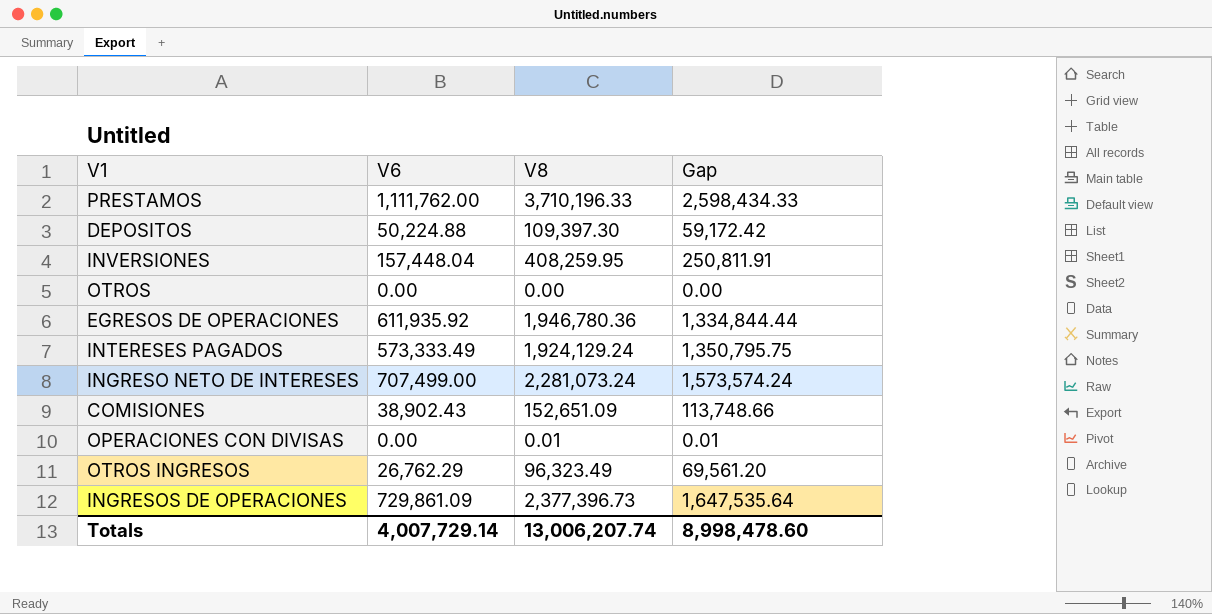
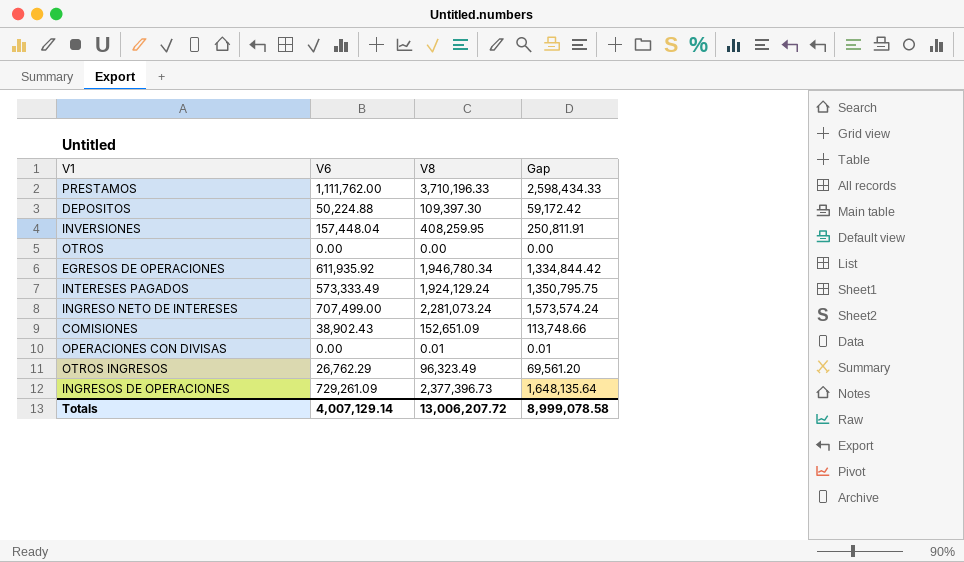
EGRESOS DE OPERACIONES | V8: 1,946,780.36 -> 1,946,780.34
EGRESOS DE OPERACIONES | Gap: 1,334,844.44 -> 1,334,844.42
INGRESOS DE OPERACIONES | V6: 729,861.09 -> 729,261.09
INGRESOS DE OPERACIONES | Gap: 1,647,535.64 -> 1,648,135.64
Totals | V6: 4,007,729.14 -> 4,007,129.14
Totals | V8: 13,006,207.74 -> 13,006,207.72
Totals | Gap: 8,998,478.60 -> 8,999,078.58

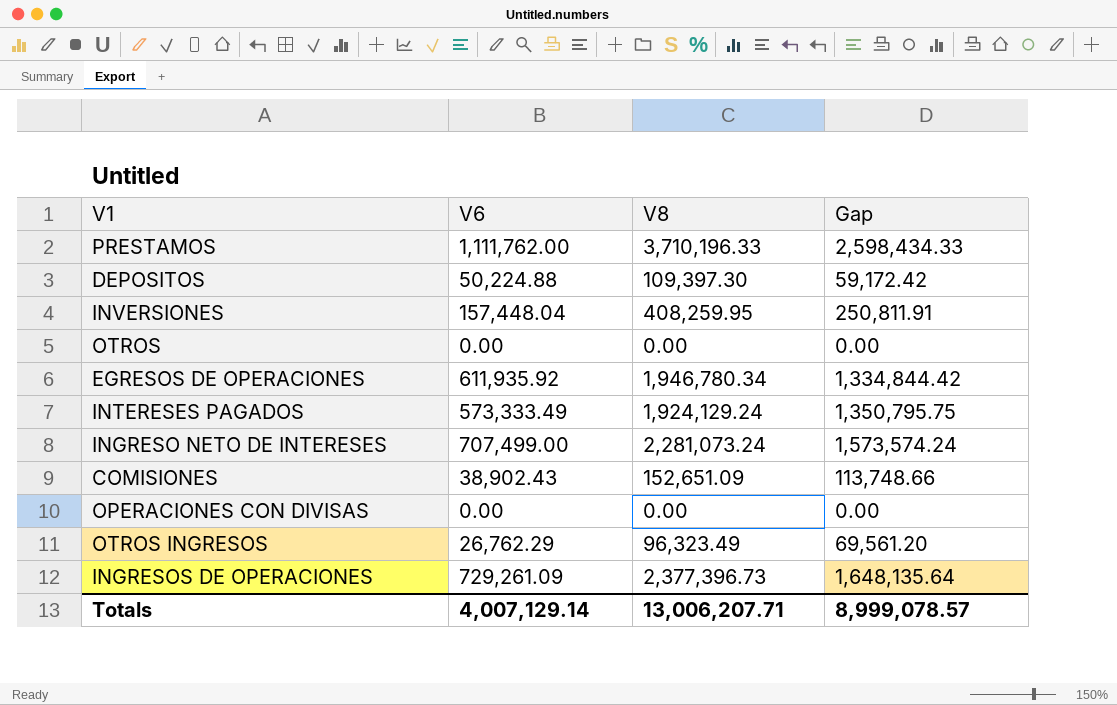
OPERACIONES CON DIVISAS | V8: 0.01 -> 0.00
OPERACIONES CON DIVISAS | Gap: 0.01 -> 0.00
Totals | V8: 13,006,207.72 -> 13,006,207.71
Totals | Gap: 8,999,078.58 -> 8,999,078.57

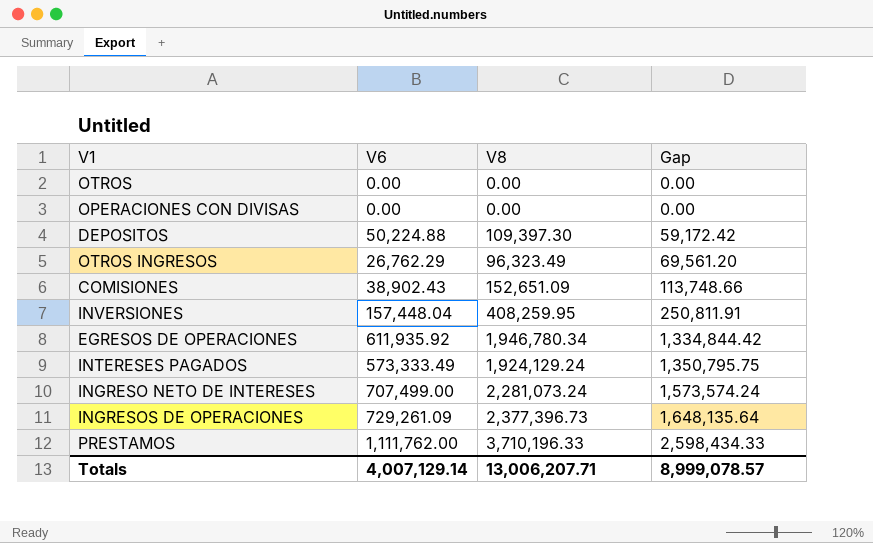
row order: none -> Gap ascending

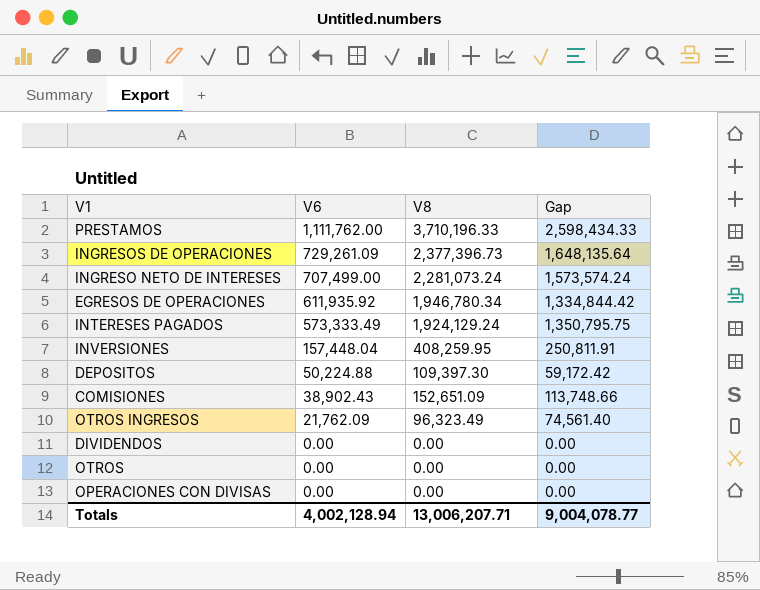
row order: Gap ascending -> V6 descending
OTROS INGRESOS | V6: 26,762.29 -> 21,762.09
OTROS INGRESOS | Gap: 69,561.20 -> 74,561.40
row DIVIDENDOS: none -> 0.00 | 0.00 | 0.00
Totals | V6: 4,007,129.14 -> 4,002,128.94
Totals | Gap: 8,999,078.57 -> 9,004,078.77

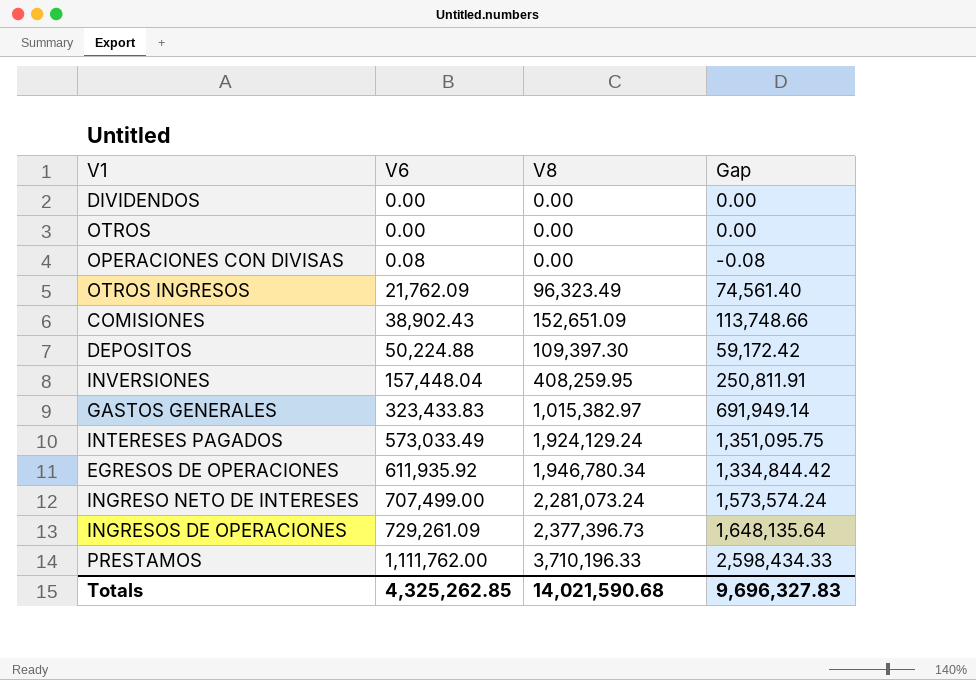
row order: V6 descending -> V6 ascending
OPERACIONES CON DIVISAS | V6: 0.00 -> 0.08
OPERACIONES CON DIVISAS | Gap: 0.00 -> -0.08
row GASTOS GENERALES: none -> 323,433.83 | 1,015,382.97 | 691,949.14
INTERESES PAGADOS | V6: 573,333.49 -> 573,033.49
INTERESES PAGADOS | Gap: 1,350,795.75 -> 1,351,095.75
Totals | V6: 4,002,128.94 -> 4,325,262.85
Totals | V8: 13,006,207.71 -> 14,021,590.68
Totals | Gap: 9,004,078.77 -> 9,696,327.83

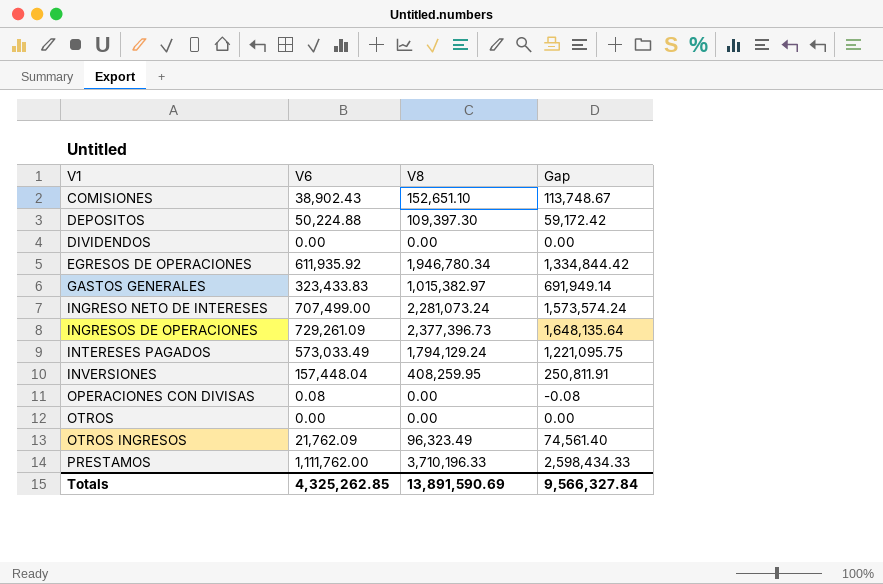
row order: V6 ascending -> V1 ascending
COMISIONES | V8: 152,651.09 -> 152,651.10
COMISIONES | Gap: 113,748.66 -> 113,748.67
INTERESES PAGADOS | V8: 1,924,129.24 -> 1,794,129.24
INTERESES PAGADOS | Gap: 1,351,095.75 -> 1,221,095.75
Totals | V8: 14,021,590.68 -> 13,891,590.69
Totals | Gap: 9,696,327.83 -> 9,566,327.84

